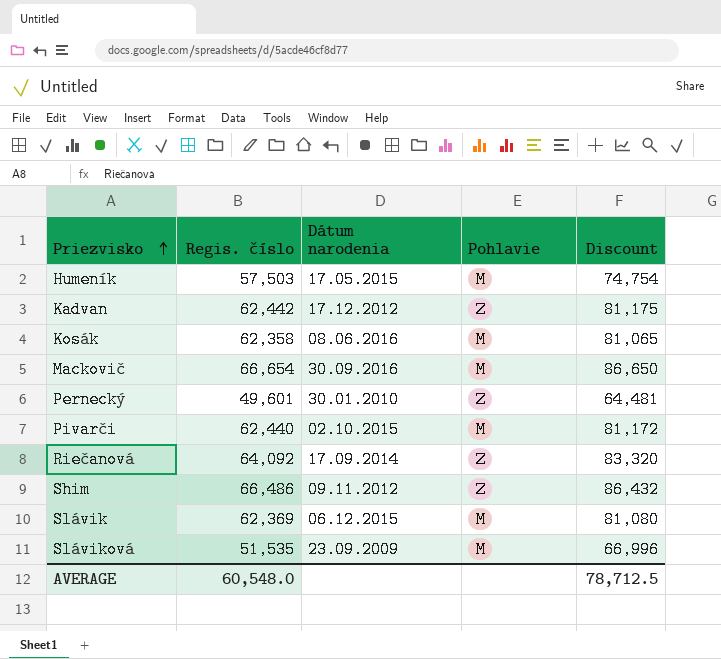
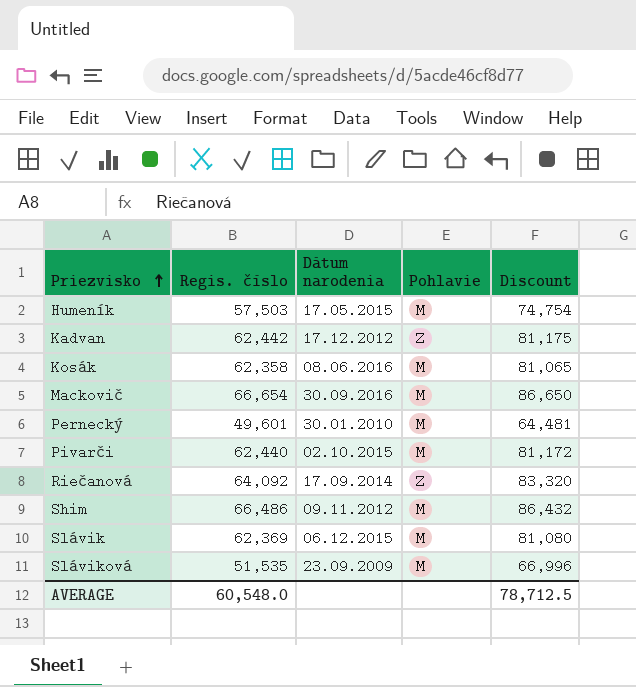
Pernecký | Pohlavie: Z -> M
Shim | Pohlavie: Z -> M

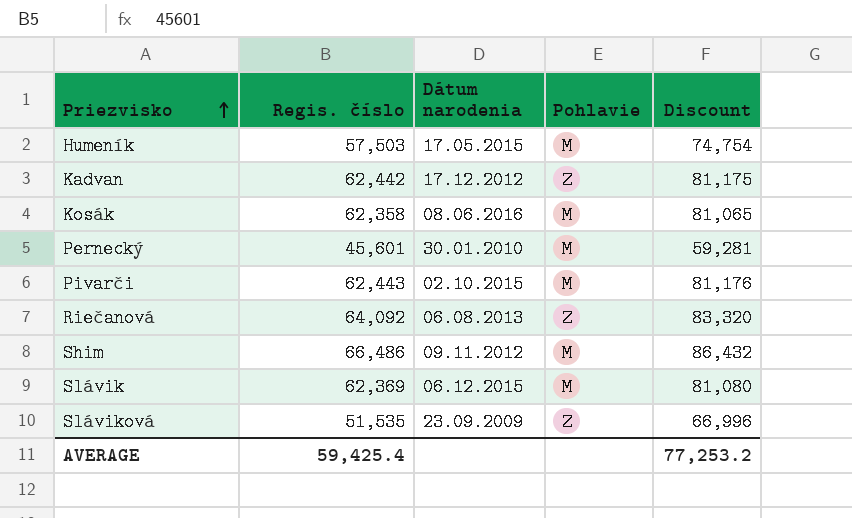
row Mackovič: 66,654 | 30.09.2016 | M | 86,650 -> none
Pernecký | Regis. číslo: 49,601 -> 45,601
Pernecký | Discount: 64,481 -> 59,281
Pivarči | Regis. číslo: 62,440 -> 62,443
Pivarči | Discount: 81,172 -> 81,176
Riečanová | Dátum narodenia: 17.09.2014 -> 06.08.2013
Sláviková | Pohlavie: M -> Z
AVERAGE | Regis. číslo: 60,548.0 -> 59,425.4
AVERAGE | Discount: 78,712.5 -> 77,253.2

